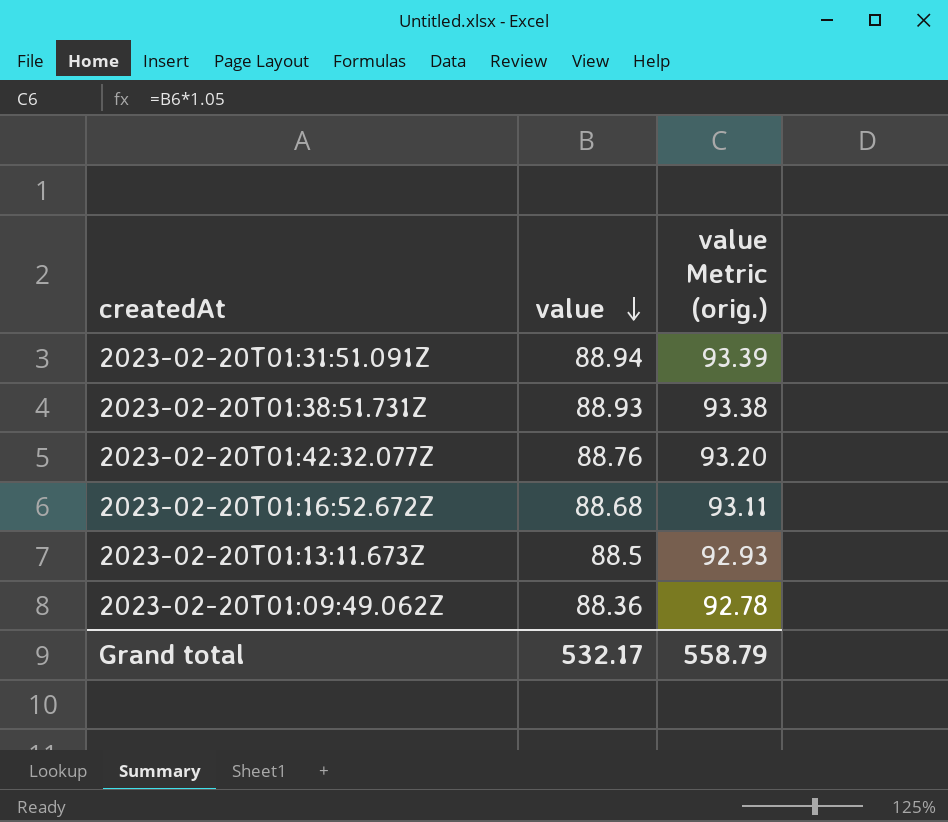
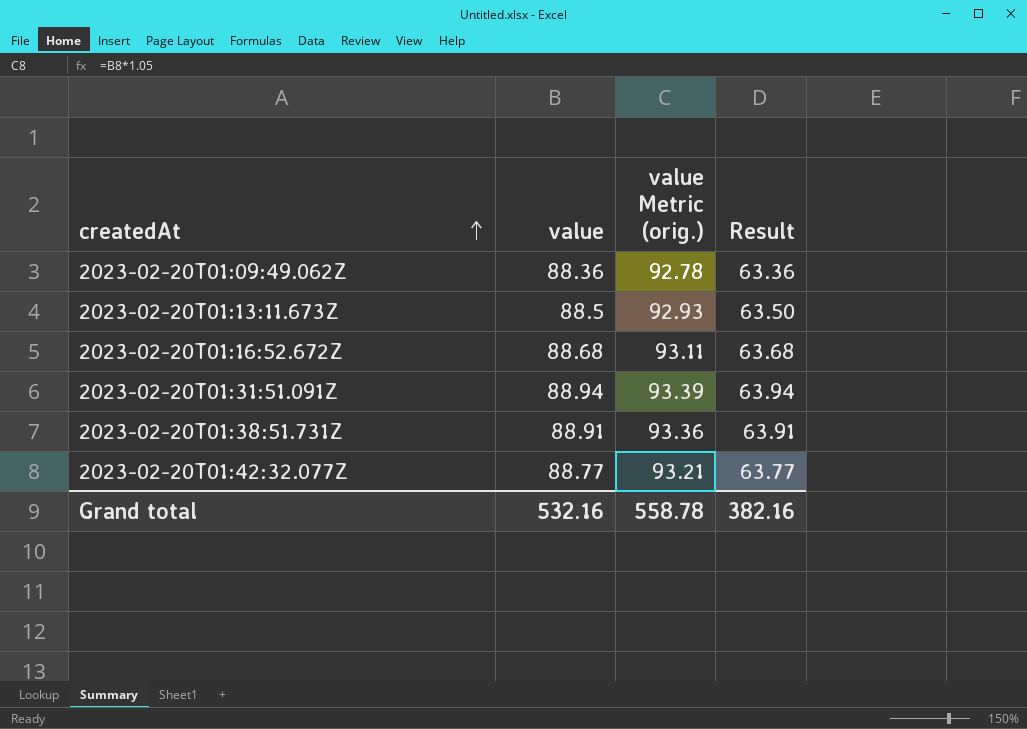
row order: value descending -> createdAt ascending
column Result | formula: none -> [value] - 25
2023-02-20T01:38:51.731Z | value: 88.93 -> 88.91
2023-02-20T01:38:51.731Z | value Metric (orig.): 93.38 -> 93.36
2023-02-20T01:42:32.077Z | value: 88.76 -> 88.77
2023-02-20T01:42:32.077Z | value Metric (orig.): 93.20 -> 93.21
Grand total | value: 532.17 -> 532.16
Grand total | value Metric (orig.): 558.79 -> 558.78

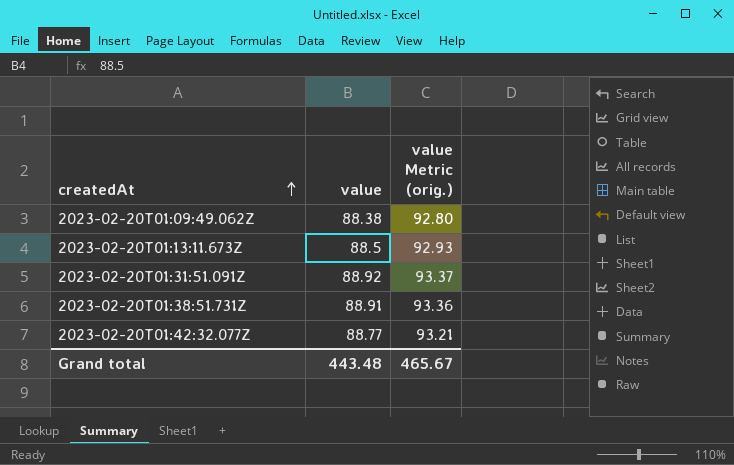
column Result | formula: [value] - 25 -> none
row 2023-02-20T01:16:52.672Z: 88.68 | 93.11 | 63.68 -> none
2023-02-20T01:09:49.062Z | value: 88.36 -> 88.38
2023-02-20T01:09:49.062Z | value Metric (orig.): 92.78 -> 92.80
2023-02-20T01:31:51.091Z | value: 88.94 -> 88.92
2023-02-20T01:31:51.091Z | value Metric (orig.): 93.39 -> 93.37
Grand total | value: 532.16 -> 443.48
Grand total | value Metric (orig.): 558.78 -> 465.67

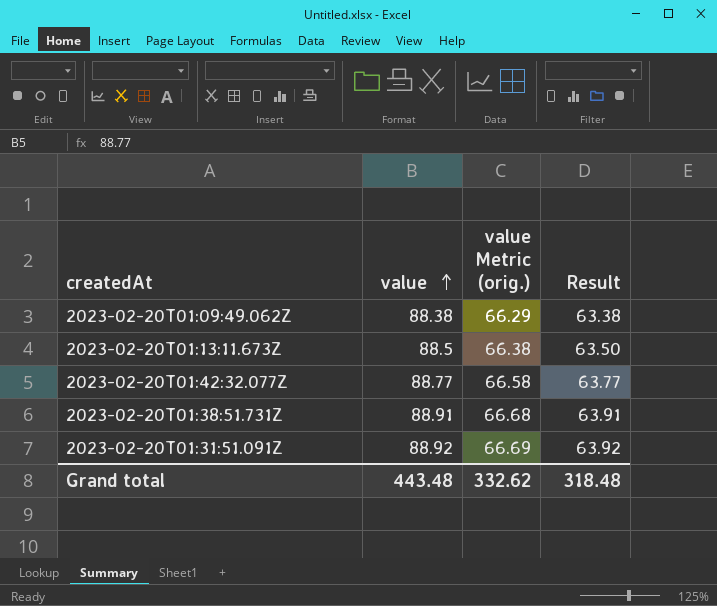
row order: createdAt ascending -> value ascending
column value Metric (orig.) | formula: [value] * 1.05 -> [value] * 0.75
column Result | formula: none -> [value] - 25
Grand total | value Metric (orig.): 465.67 -> 332.62

